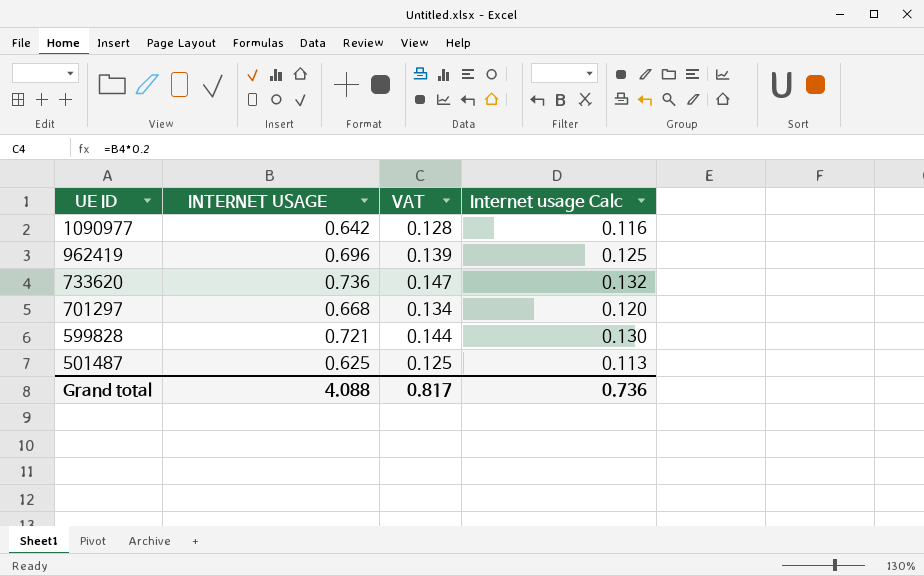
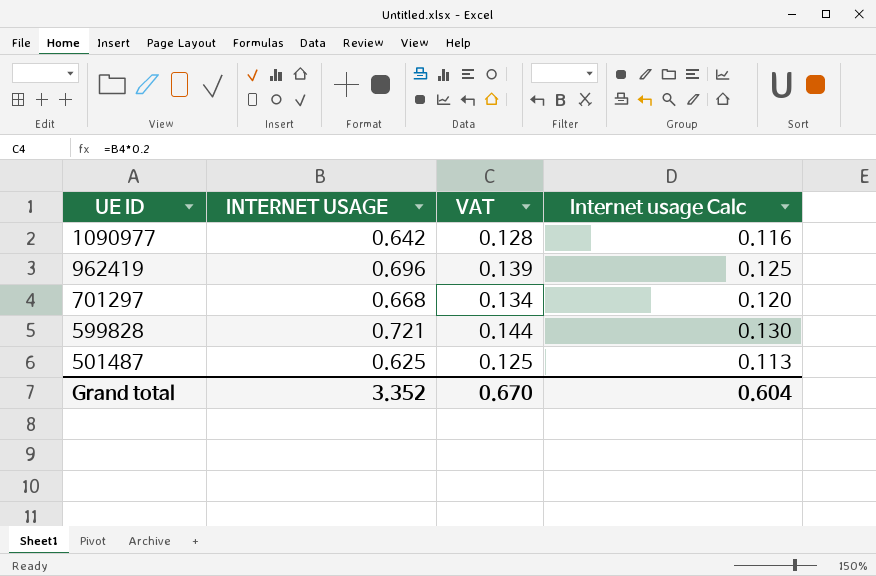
row 733620: 0.736 | 0.147 | 0.132 -> none
Grand total | INTERNET USAGE: 4.088 -> 3.352
Grand total | VAT: 0.817 -> 0.670
Grand total | Internet usage Calc: 0.736 -> 0.604

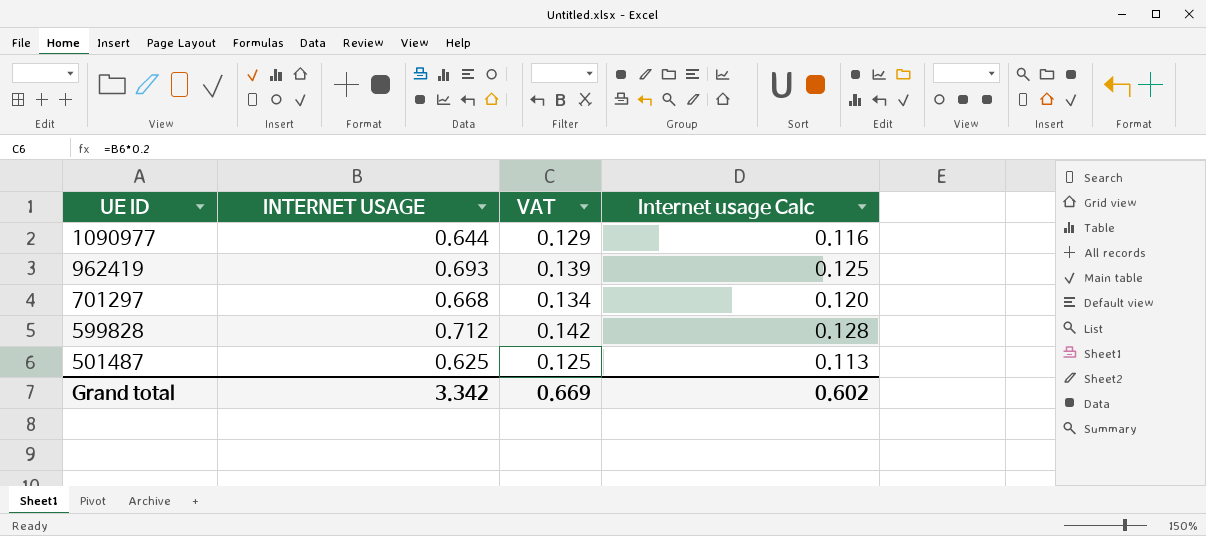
1090977 | INTERNET USAGE: 0.642 -> 0.644
1090977 | VAT: 0.128 -> 0.129
962419 | INTERNET USAGE: 0.696 -> 0.693
599828 | INTERNET USAGE: 0.721 -> 0.712
599828 | VAT: 0.144 -> 0.142
599828 | Internet usage Calc: 0.130 -> 0.128
Grand total | INTERNET USAGE: 3.352 -> 3.342
Grand total | VAT: 0.670 -> 0.669
Grand total | Internet usage Calc: 0.604 -> 0.602

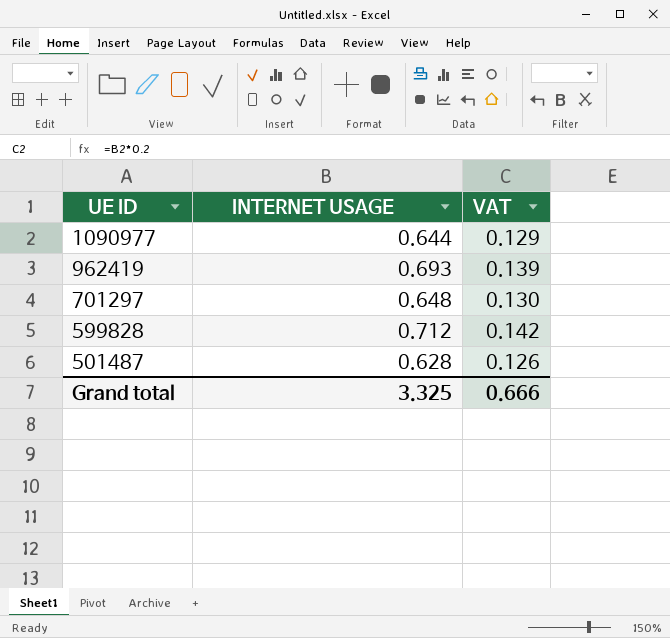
column Internet usage Calc | formula: [INTERNET USAGE] * 0.18 -> none
701297 | INTERNET USAGE: 0.668 -> 0.648
701297 | VAT: 0.134 -> 0.130
501487 | INTERNET USAGE: 0.625 -> 0.628
501487 | VAT: 0.125 -> 0.126
Grand total | INTERNET USAGE: 3.342 -> 3.325
Grand total | VAT: 0.669 -> 0.666

